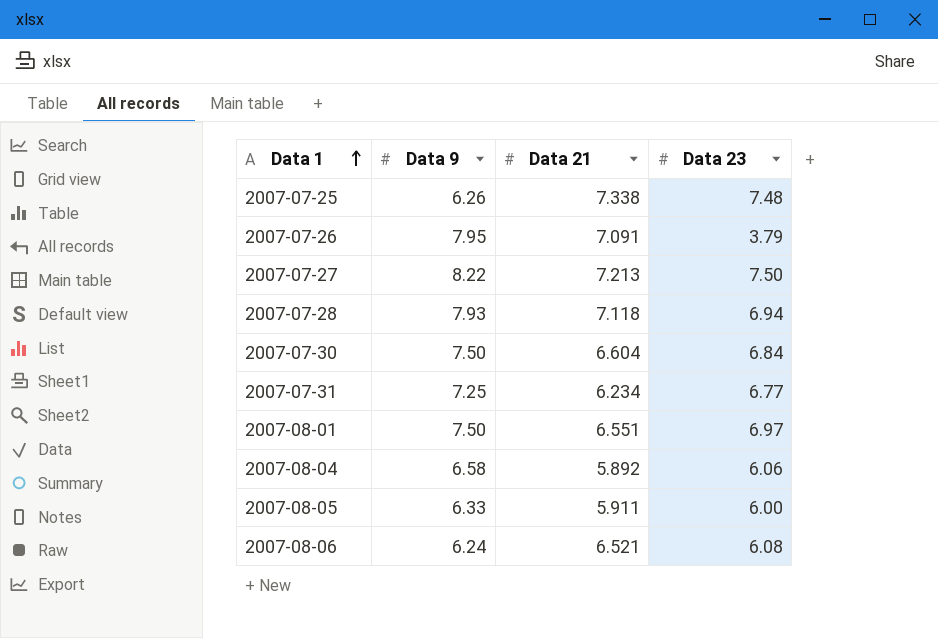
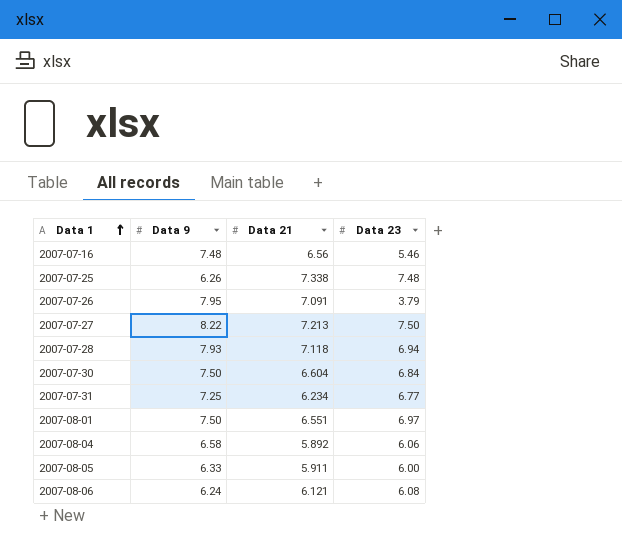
row 2007-07-16: none -> 7.48 | 6.56 | 5.46
2007-08-06 | Data 21: 6.521 -> 6.121

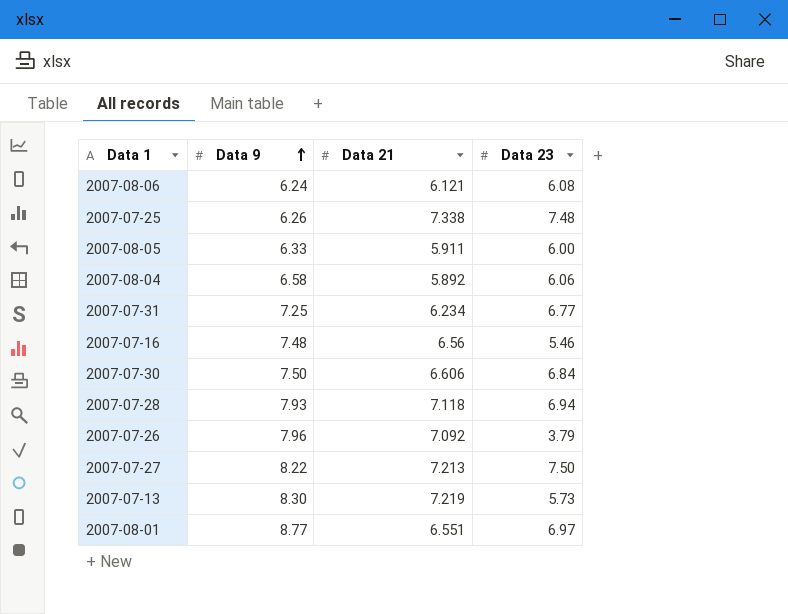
row order: Data 1 ascending -> Data 9 ascending
2007-07-30 | Data 21: 6.604 -> 6.606
2007-07-26 | Data 9: 7.95 -> 7.96
2007-07-26 | Data 21: 7.091 -> 7.092
row 2007-07-13: none -> 8.30 | 7.219 | 5.73
2007-08-01 | Data 9: 7.50 -> 8.77

